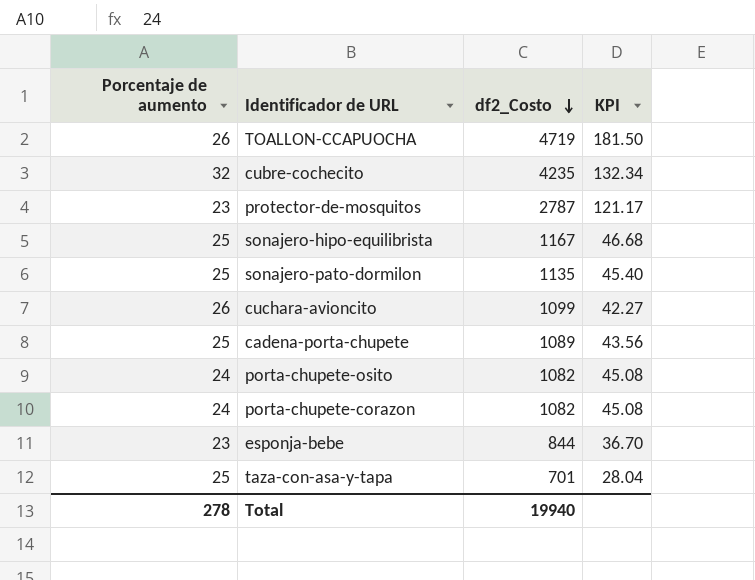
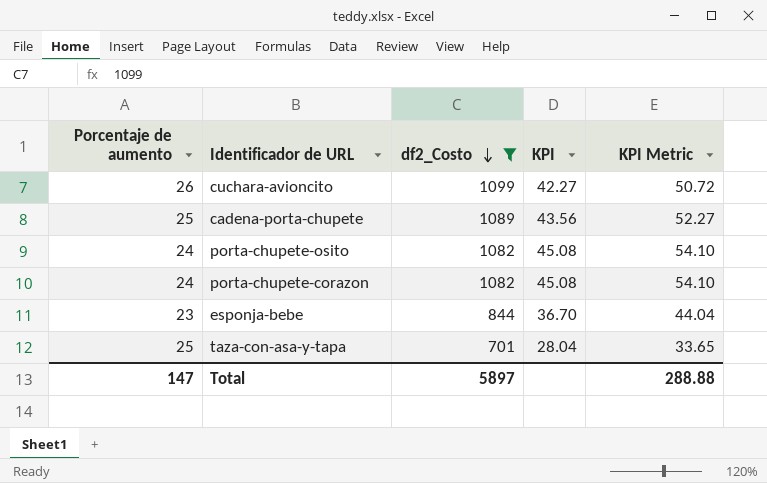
filter: none -> df2_Costo <= 1099
column KPI Metric | formula: none -> [KPI] * 1.2
Total | Porcentaje de aumento: 278 -> 147
Total | df2_Costo: 19940 -> 5897

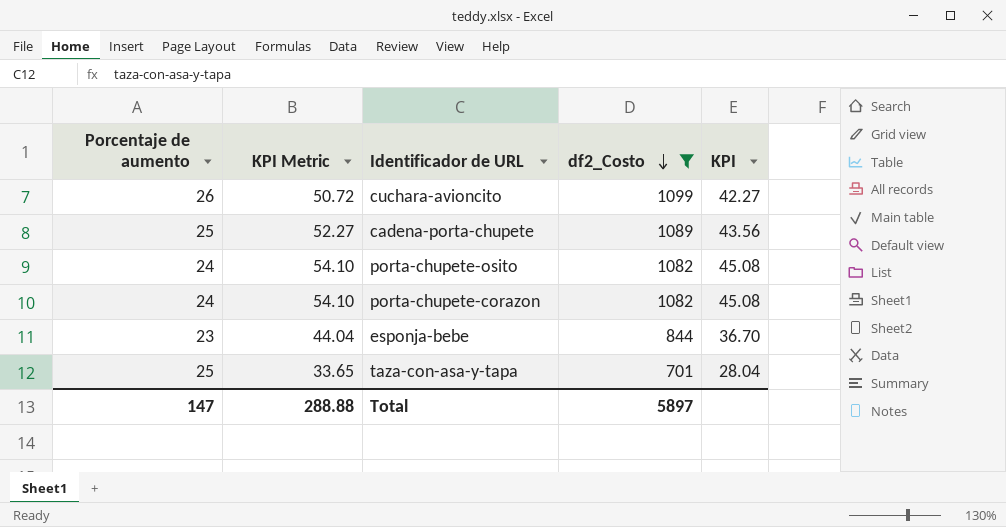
column KPI Metric | position: 5 -> 2

